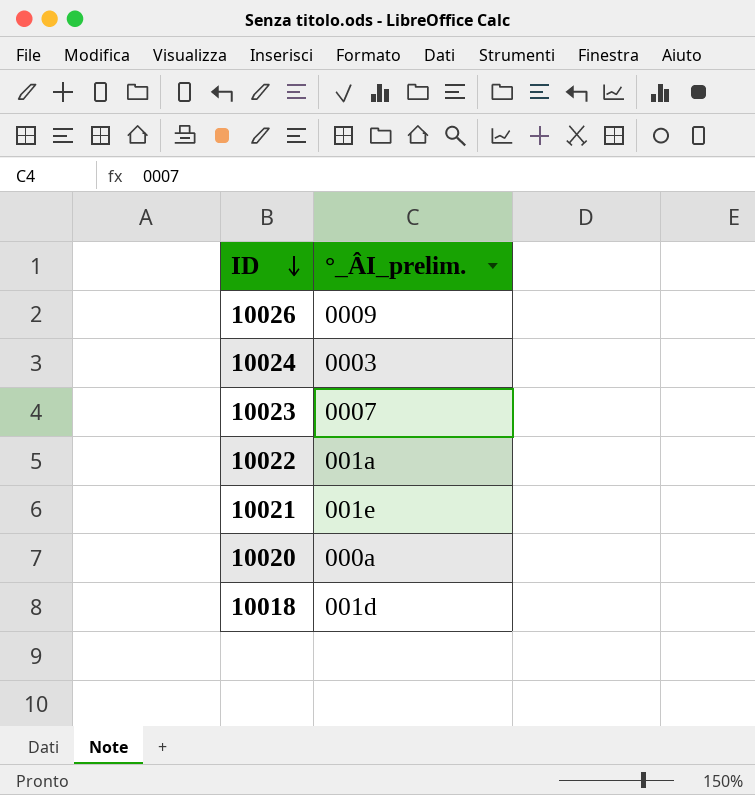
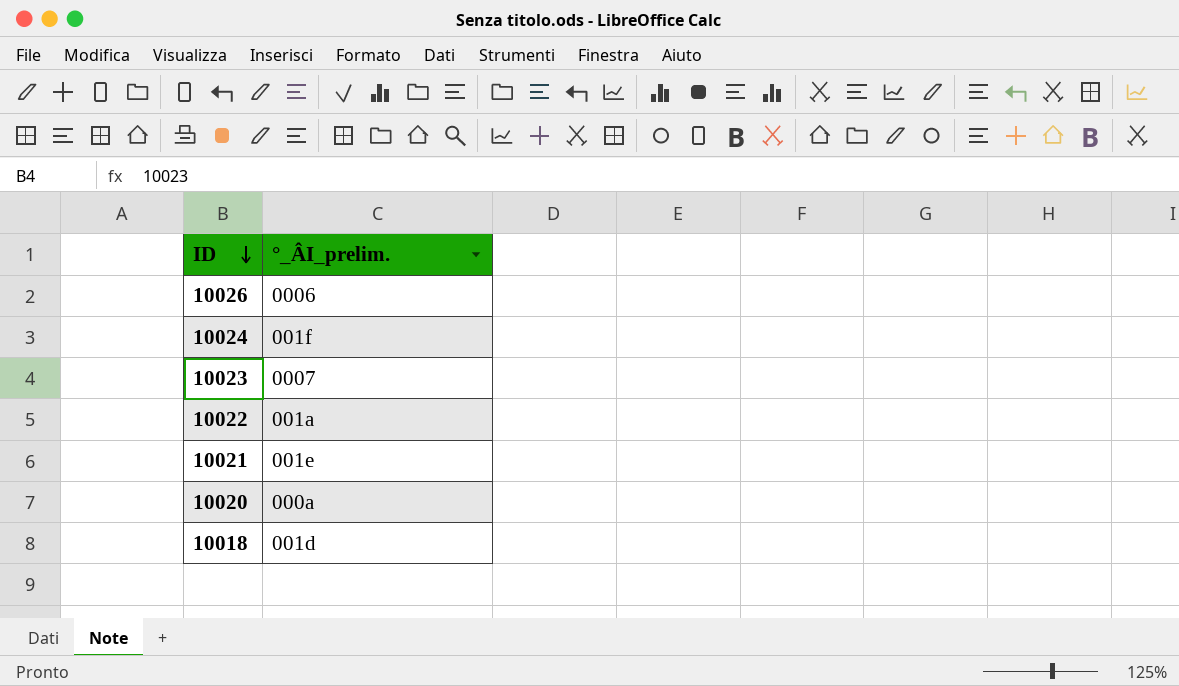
10026 | °_ÂI_prelim.: 0009 -> 0006
10024 | °_ÂI_prelim.: 0003 -> 001f

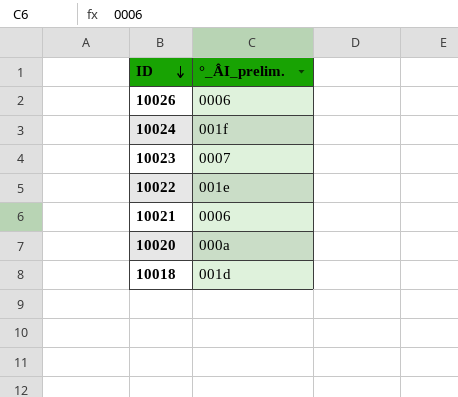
10022 | °_ÂI_prelim.: 001a -> 001e
10021 | °_ÂI_prelim.: 001e -> 0006

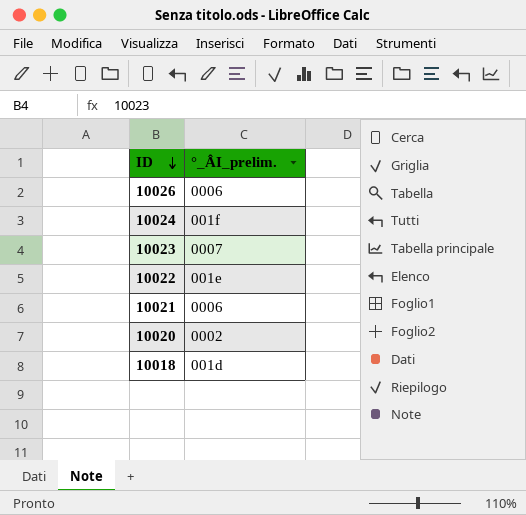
10020 | °_ÂI_prelim.: 000a -> 0002

